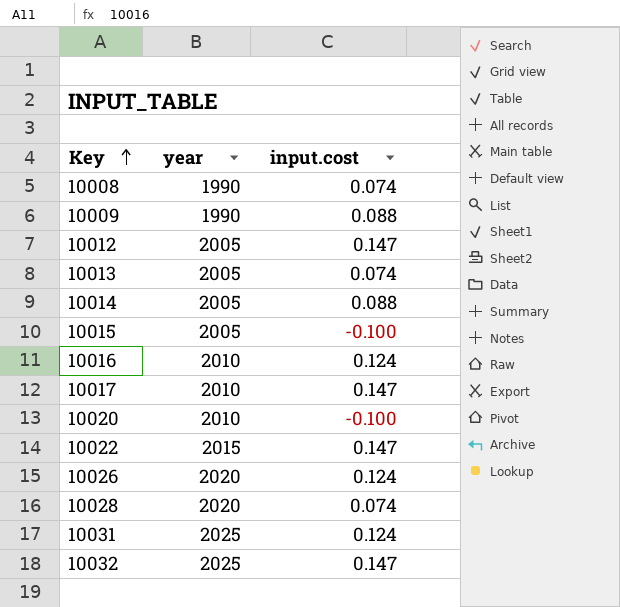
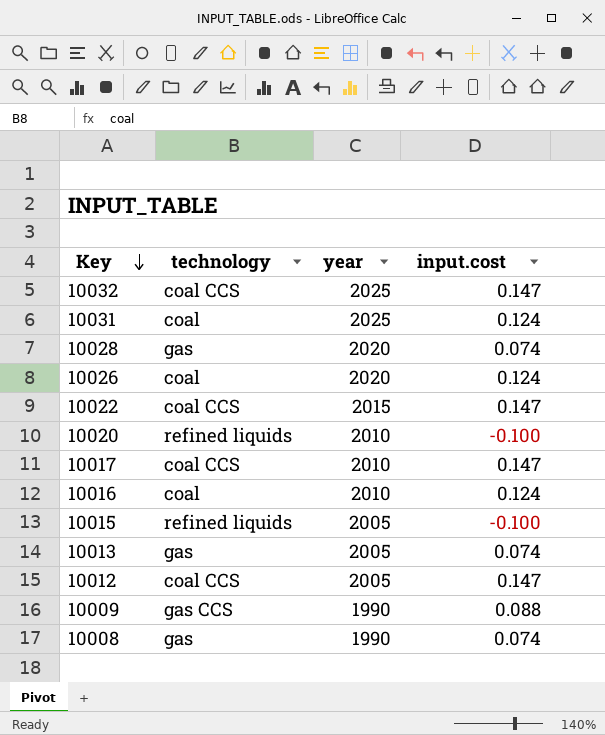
row order: Key ascending -> Key descending
column technology | position: none -> 2
row 10014: 2005 | 0.088 -> none

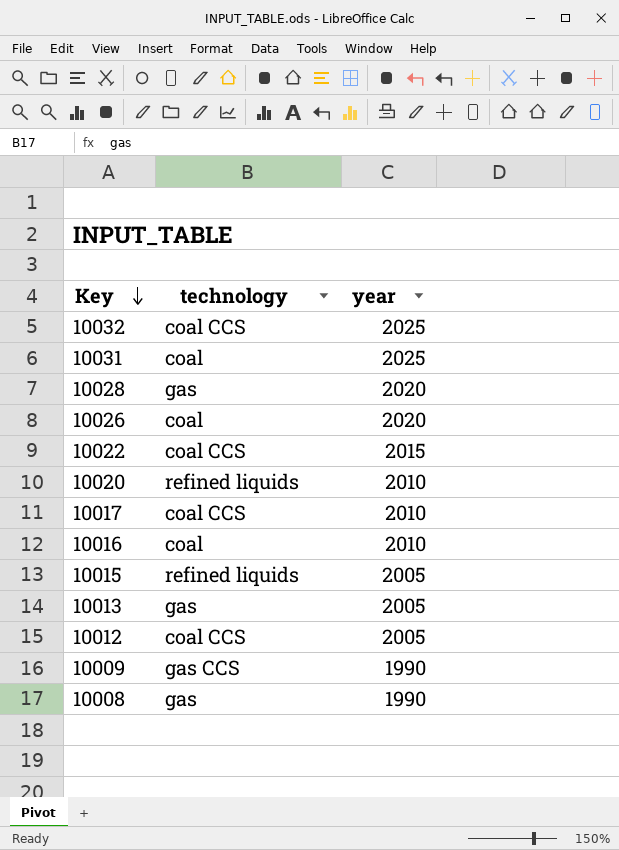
column input.cost | position: 4 -> none

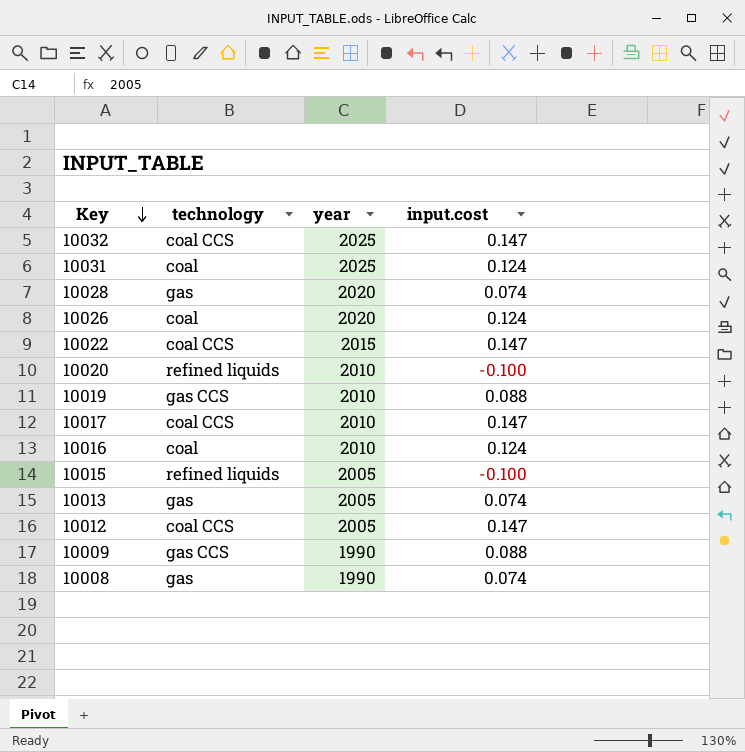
column input.cost | position: none -> 4
row 10019: none -> gas CCS | 2010 | 0.088

